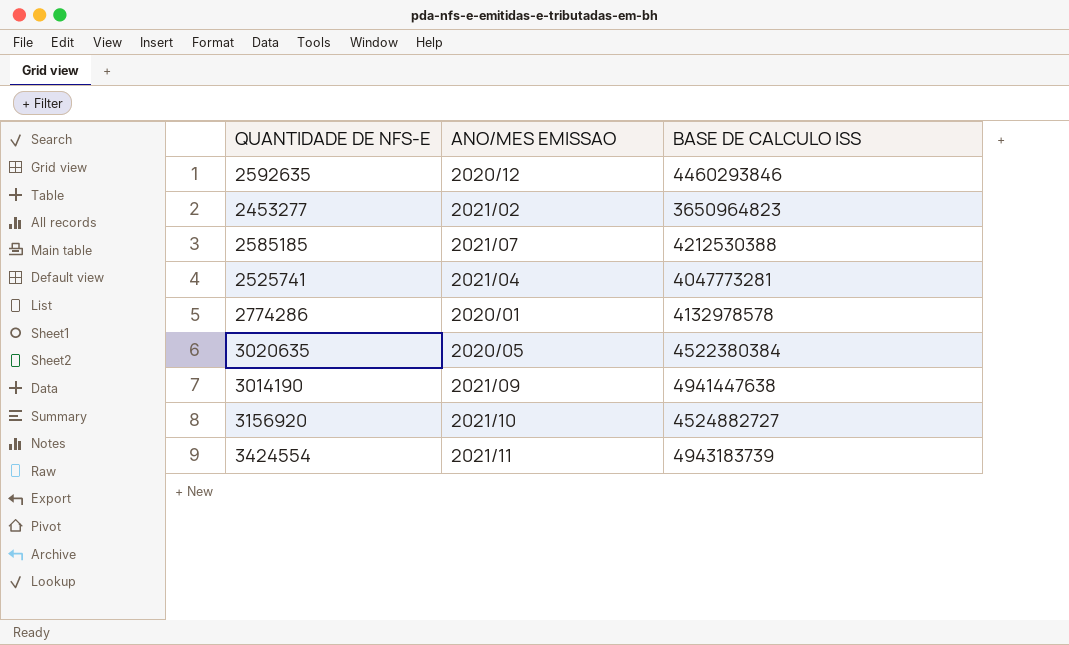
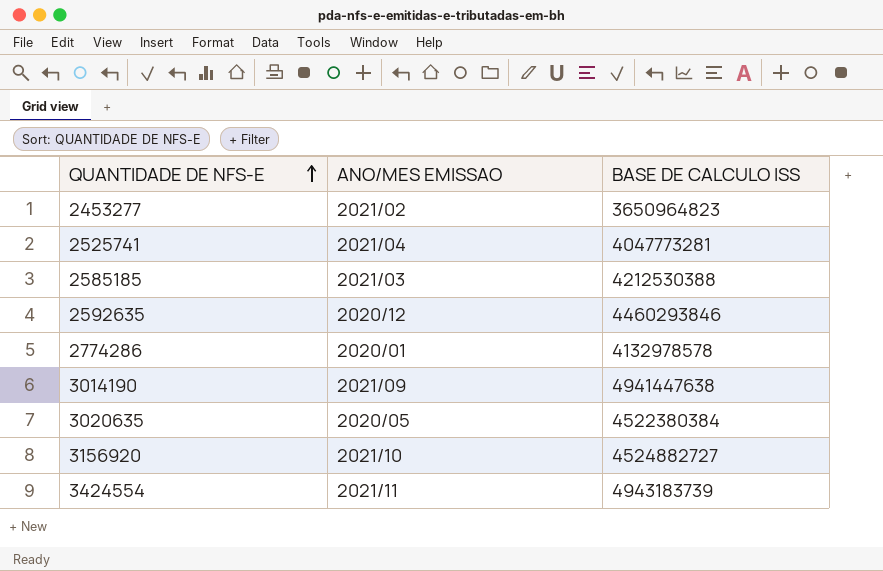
row order: none -> QUANTIDADE DE NFS-E ascending
2585185 | ANO/MES EMISSAO: 2021/07 -> 2021/03

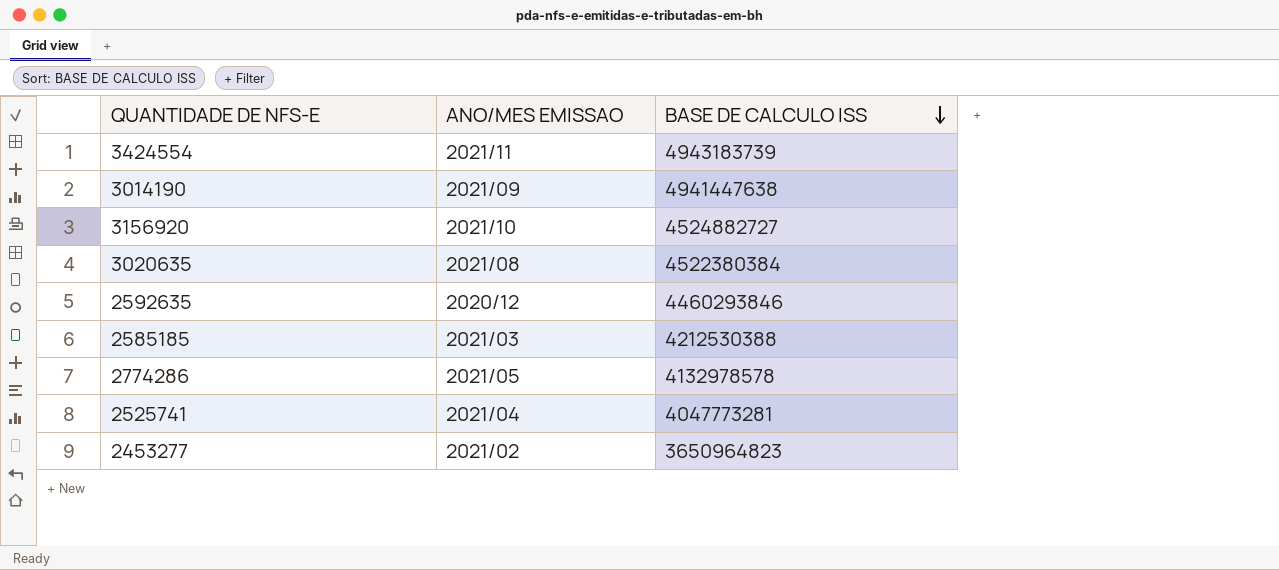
row order: QUANTIDADE DE NFS-E ascending -> BASE DE CALCULO ISS descending
3020635 | ANO/MES EMISSAO: 2020/05 -> 2021/08
2774286 | ANO/MES EMISSAO: 2020/01 -> 2021/05

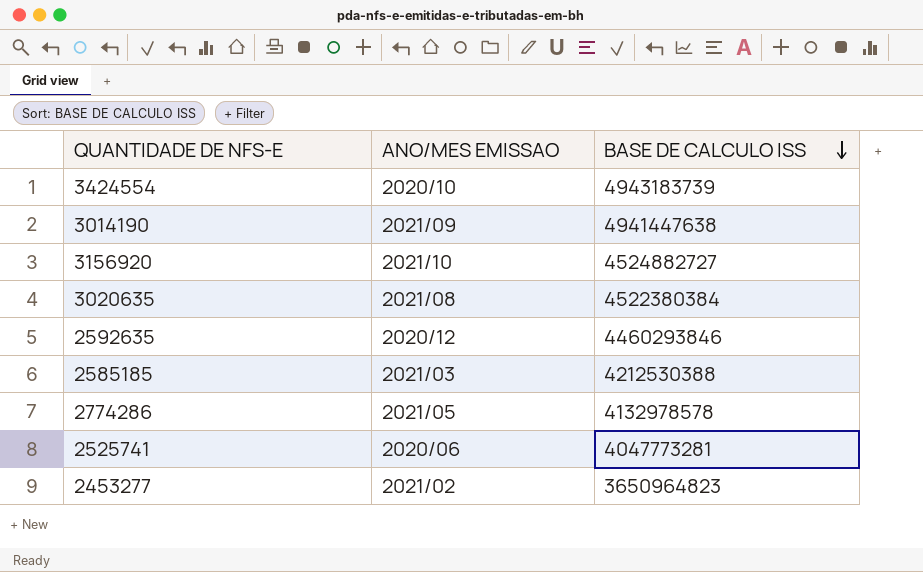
3424554 | ANO/MES EMISSAO: 2021/11 -> 2020/10
2525741 | ANO/MES EMISSAO: 2021/04 -> 2020/06

